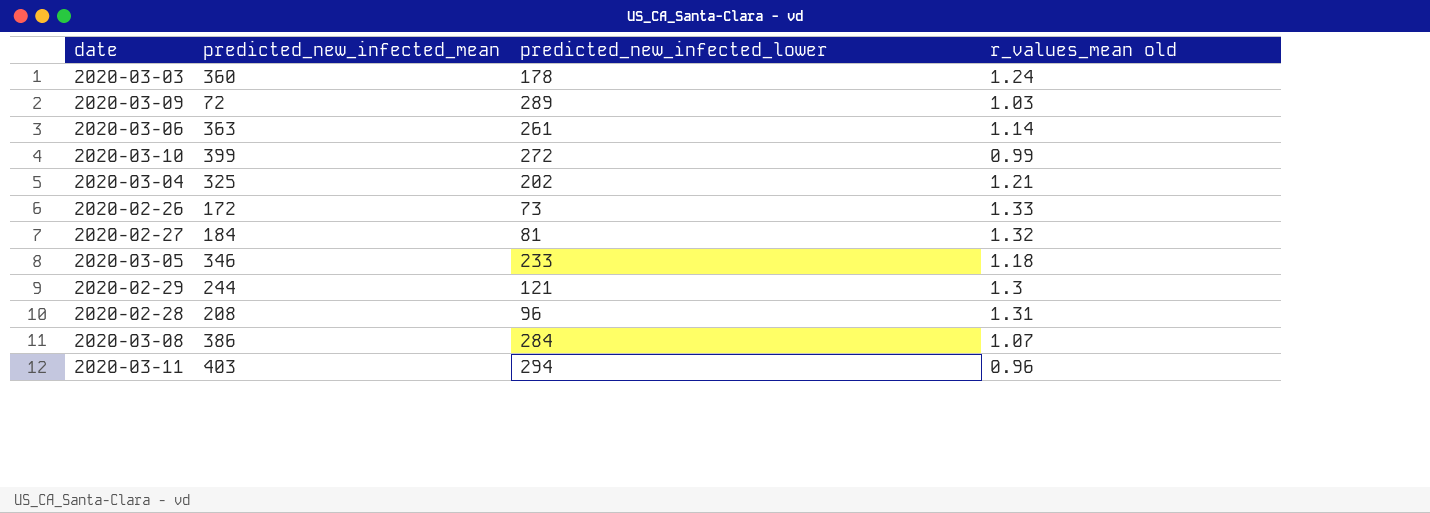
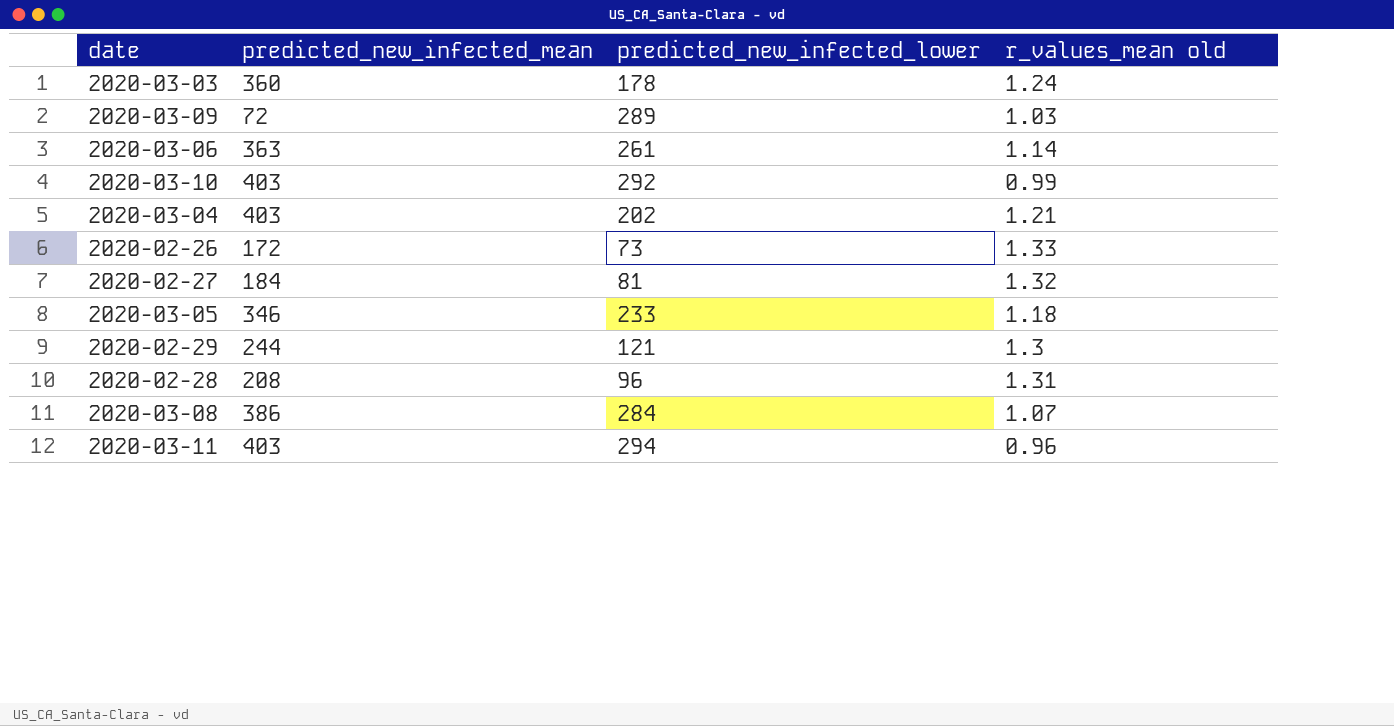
2020-03-10 | predicted_new_infected_mean: 399 -> 403
2020-03-10 | predicted_new_infected_lower: 272 -> 292
2020-03-04 | predicted_new_infected_mean: 325 -> 403

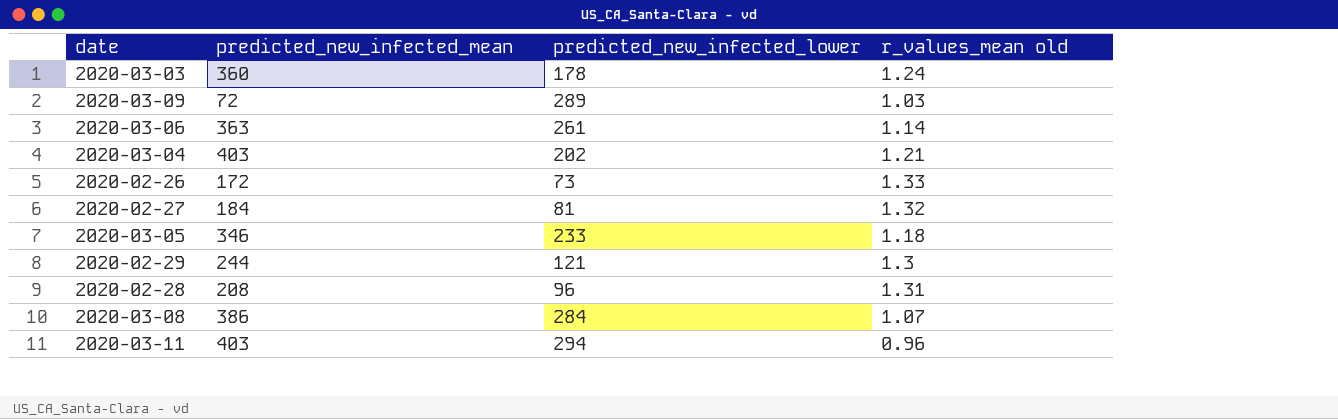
row 2020-03-10: 403 | 292 | 0.99 -> none

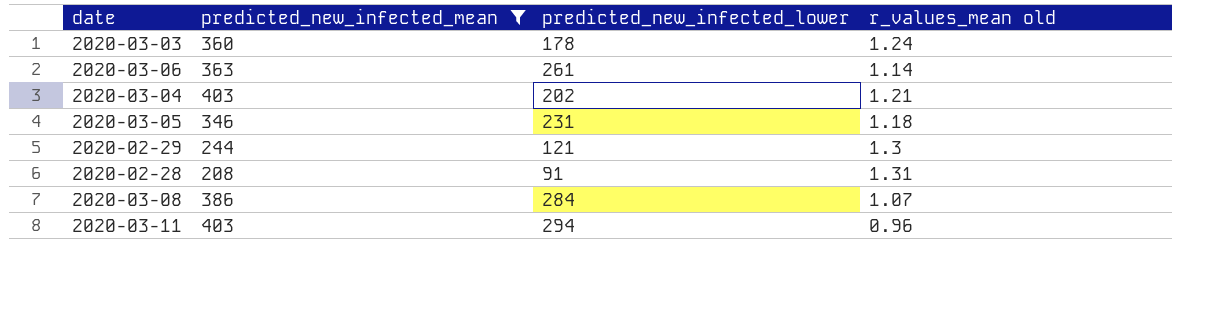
filter: none -> predicted_new_infected_mean >= 208
2020-03-05 | predicted_new_infected_lower: 233 -> 231
2020-02-28 | predicted_new_infected_lower: 96 -> 91

